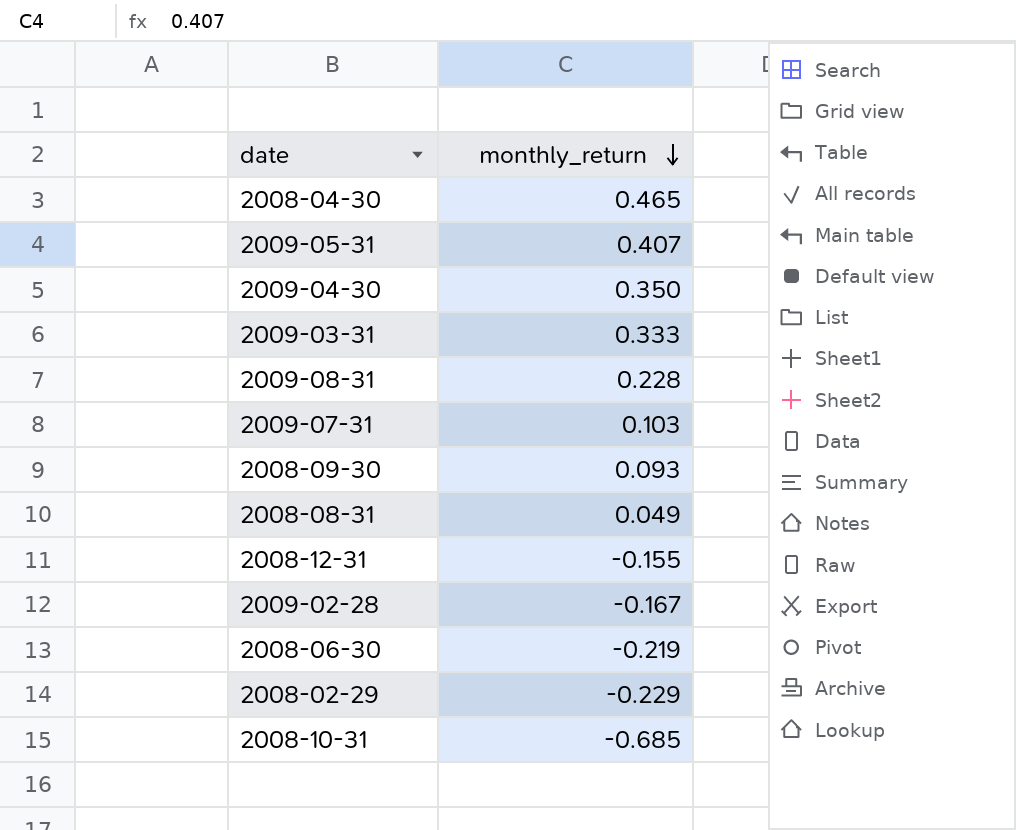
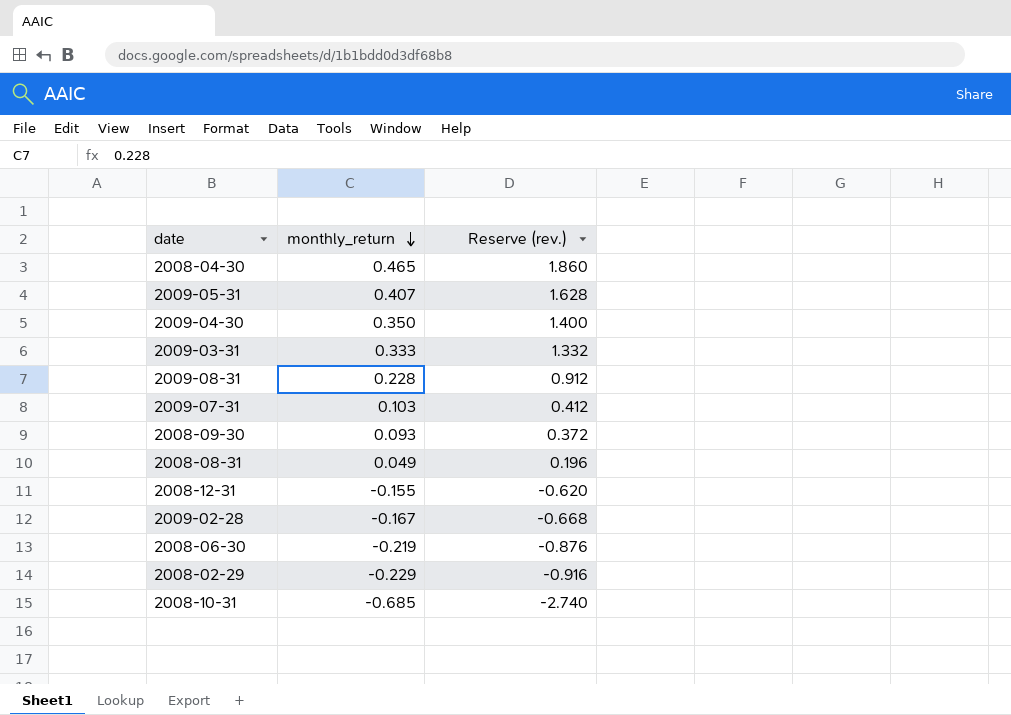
column Reserve (rev.) | formula: none -> [monthly_return] * 4

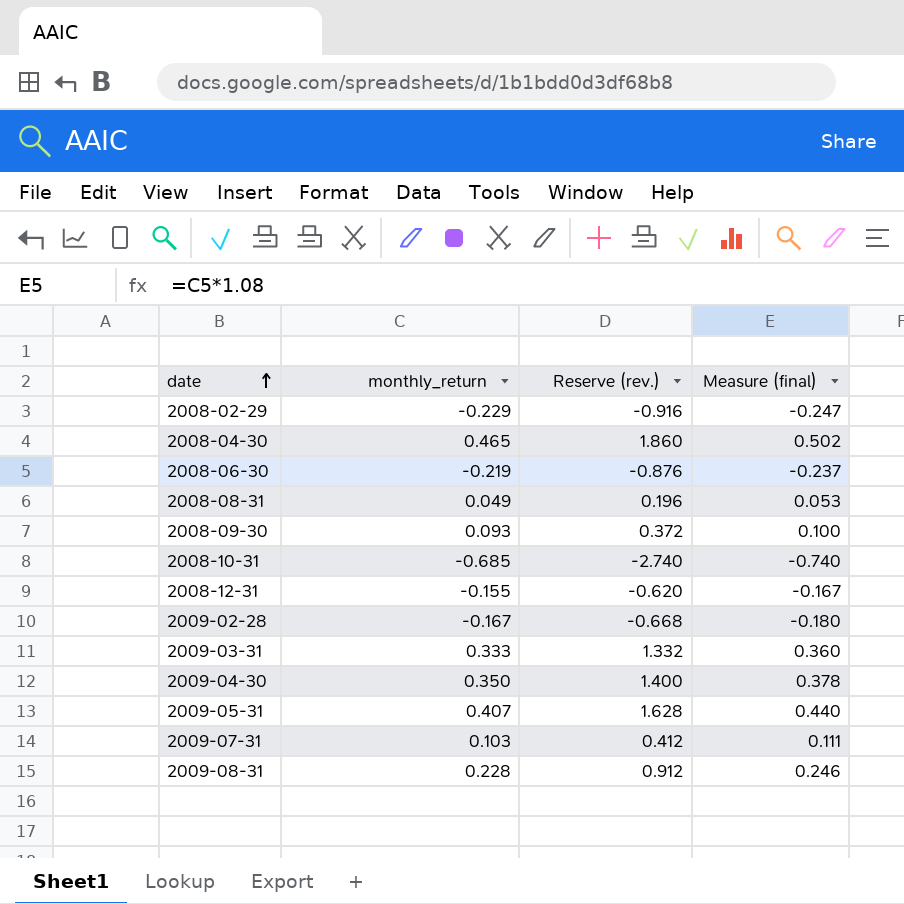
row order: monthly_return descending -> date ascending
column Measure (final) | formula: none -> [monthly_return] * 1.08

